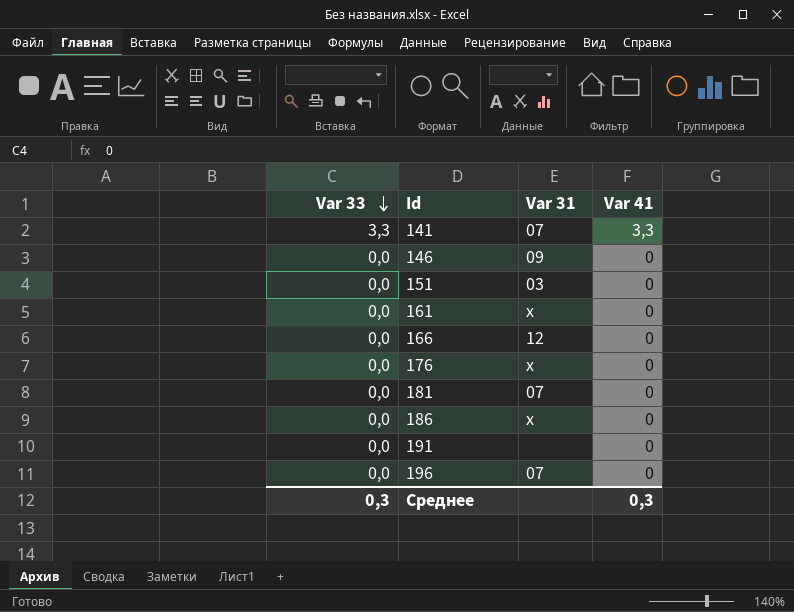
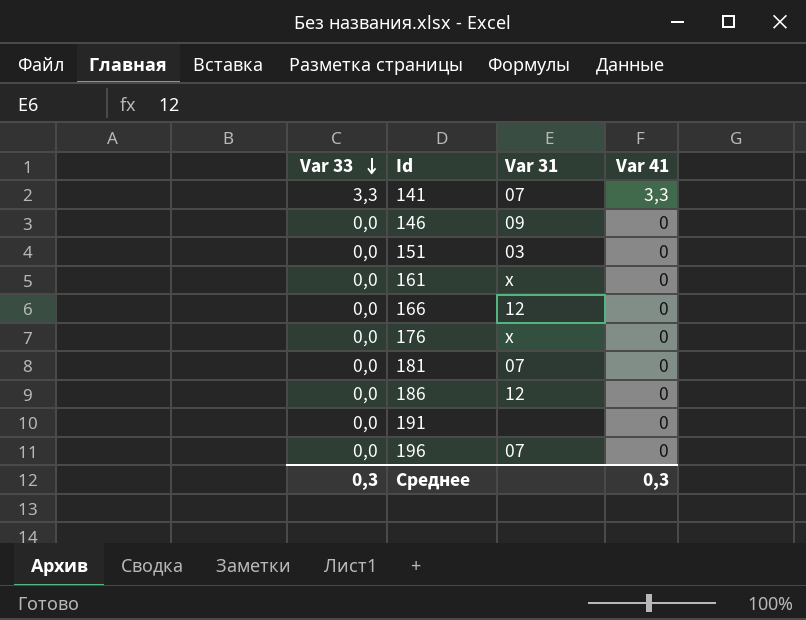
186 | Var 31: x -> 12

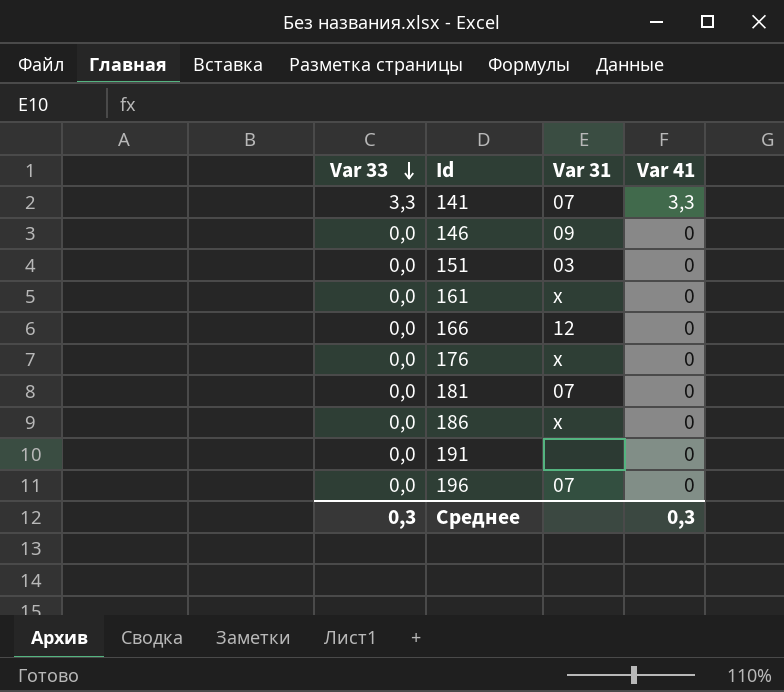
186 | Var 31: 12 -> x

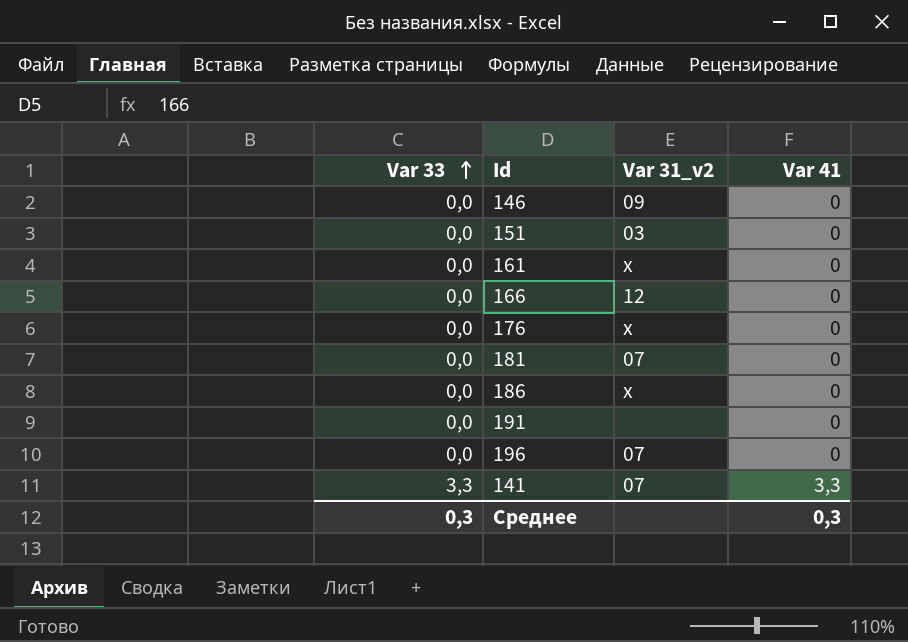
row order: Var 33 descending -> Var 33 ascending
column name: Var 31 -> Var 31_v2

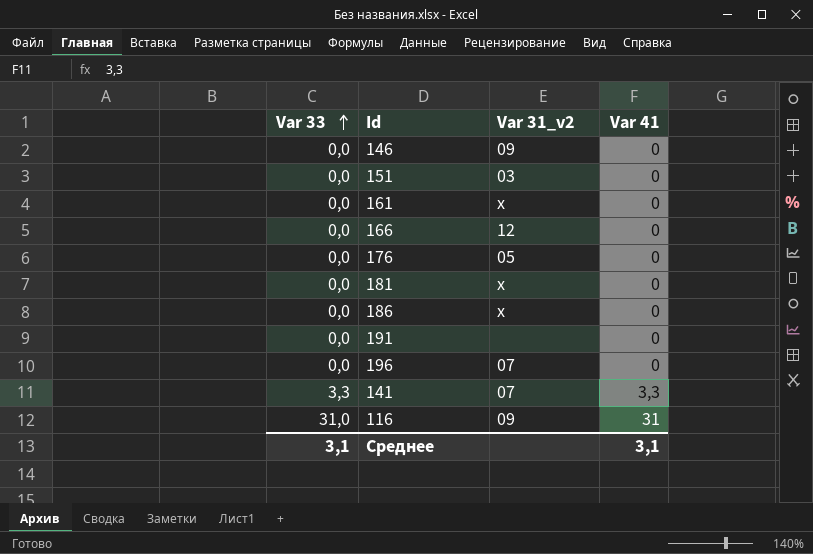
176 | Var 31_v2: x -> 05
181 | Var 31_v2: 07 -> x
row 116: none -> 31,0 | 09 | 31
Среднее | Var 33: 0,3 -> 3,1
Среднее | Var 41: 0,3 -> 3,1

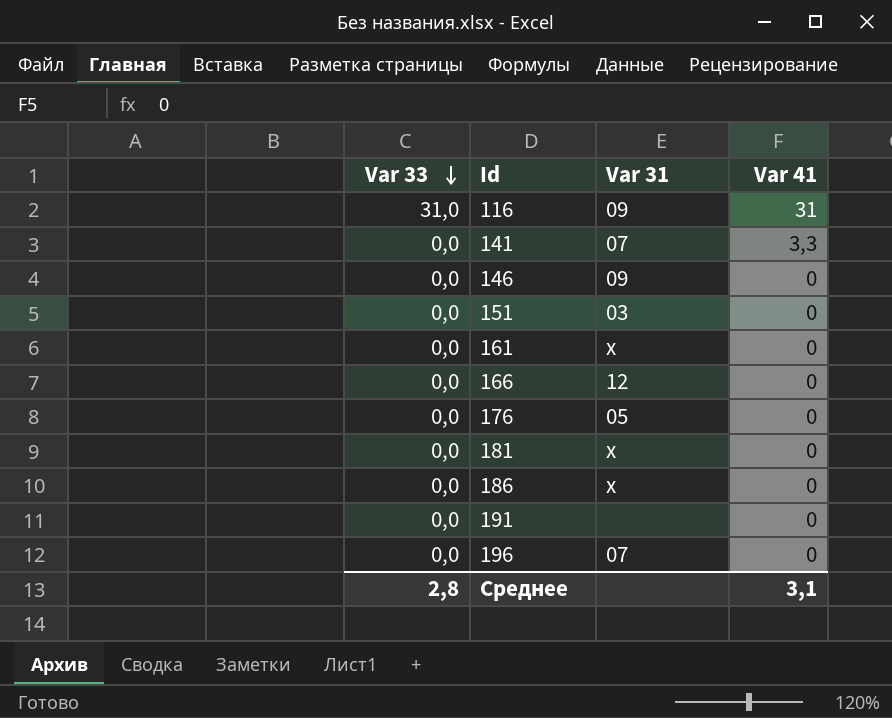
row order: Var 33 ascending -> Var 33 descending
column name: Var 31_v2 -> Var 31
141 | Var 33: 3,3 -> 0,0
Среднее | Var 33: 3,1 -> 2,8

